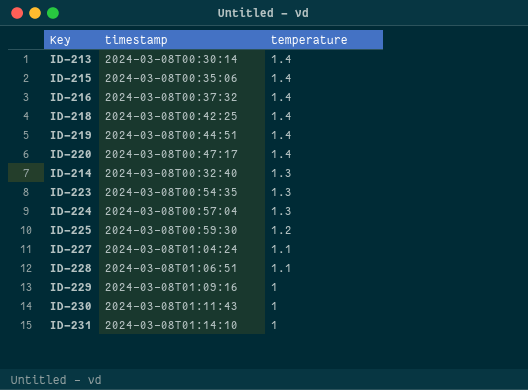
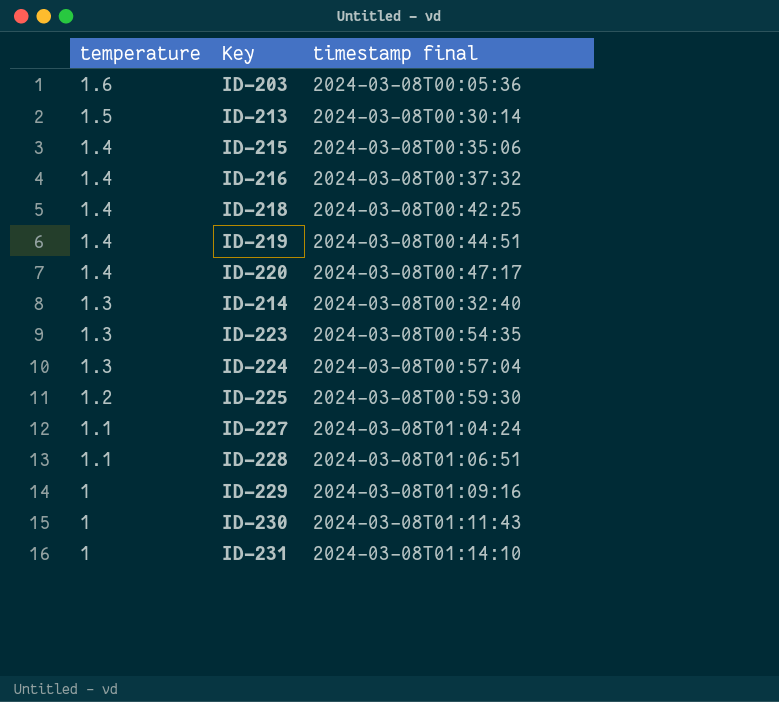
column temperature | position: 3 -> 1
column name: timestamp -> timestamp final
row ID-203: none -> 1.6 | 2024-03-08T00:05:36
ID-213 | temperature: 1.4 -> 1.5

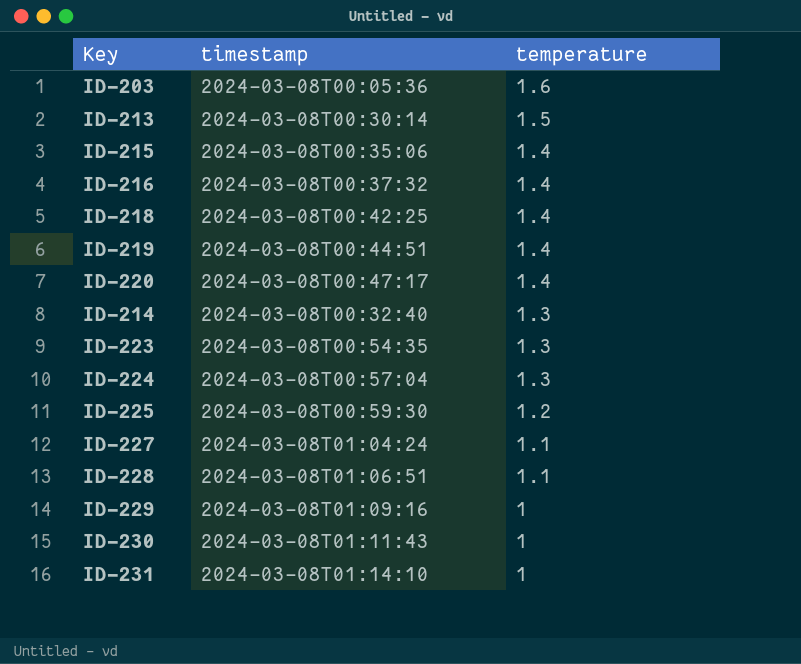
column name: timestamp final -> timestamp
column temperature | position: 1 -> 3

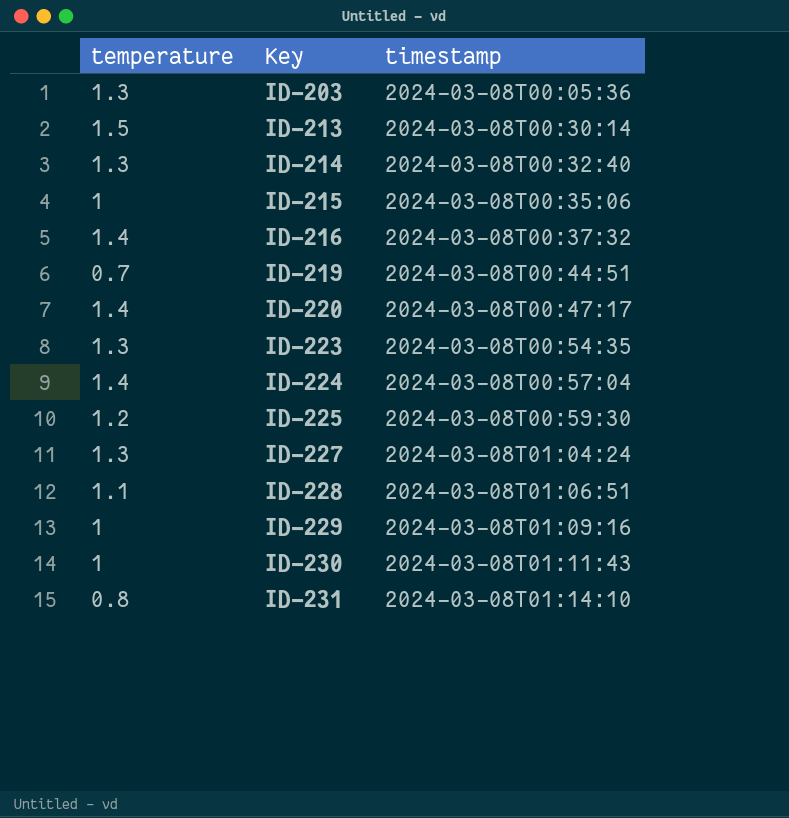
row order: temperature descending -> Key ascending
column temperature | position: 3 -> 1
row ID-218: 2024-03-08T00:42:25 | 1.4 -> none
ID-203 | temperature: 1.6 -> 1.3
ID-215 | temperature: 1.4 -> 1
ID-219 | temperature: 1.4 -> 0.7
ID-224 | temperature: 1.3 -> 1.4
ID-227 | temperature: 1.1 -> 1.3
ID-231 | temperature: 1 -> 0.8

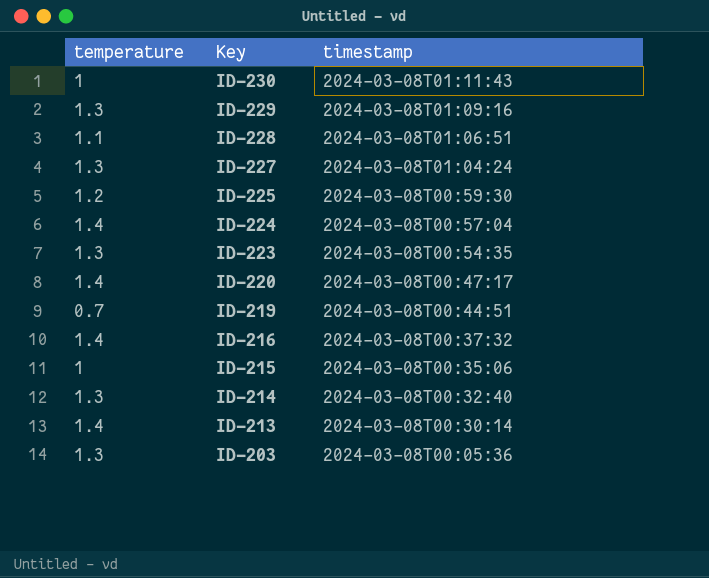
row order: Key ascending -> Key descending
row ID-231: 0.8 | 2024-03-08T01:14:10 -> none
ID-229 | temperature: 1 -> 1.3
ID-213 | temperature: 1.5 -> 1.4

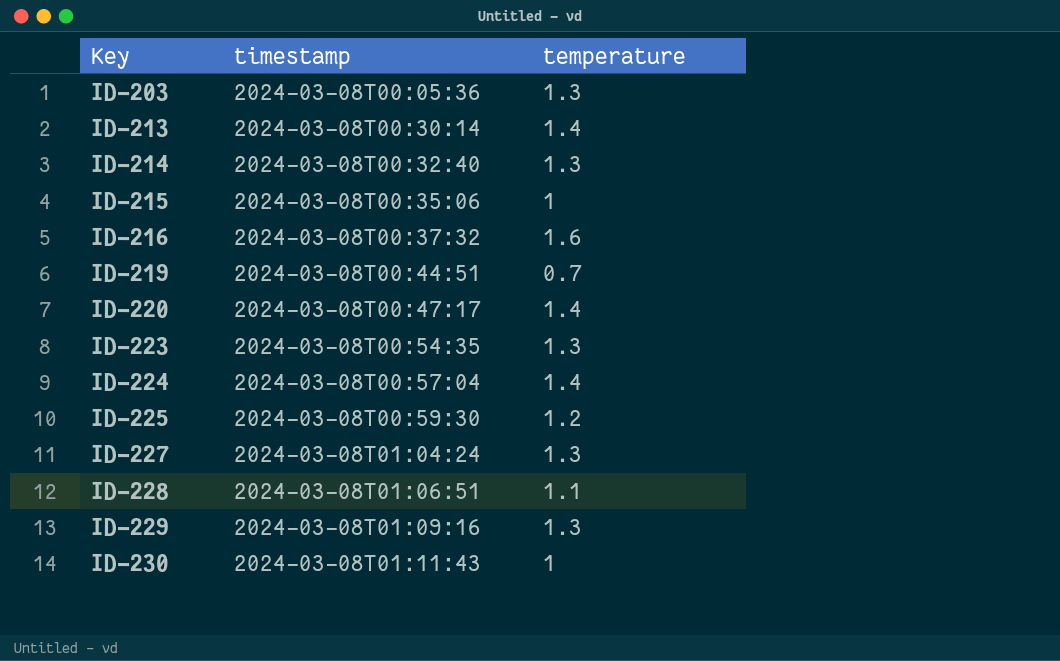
row order: Key descending -> Key ascending
column temperature | position: 1 -> 3
ID-216 | temperature: 1.4 -> 1.6

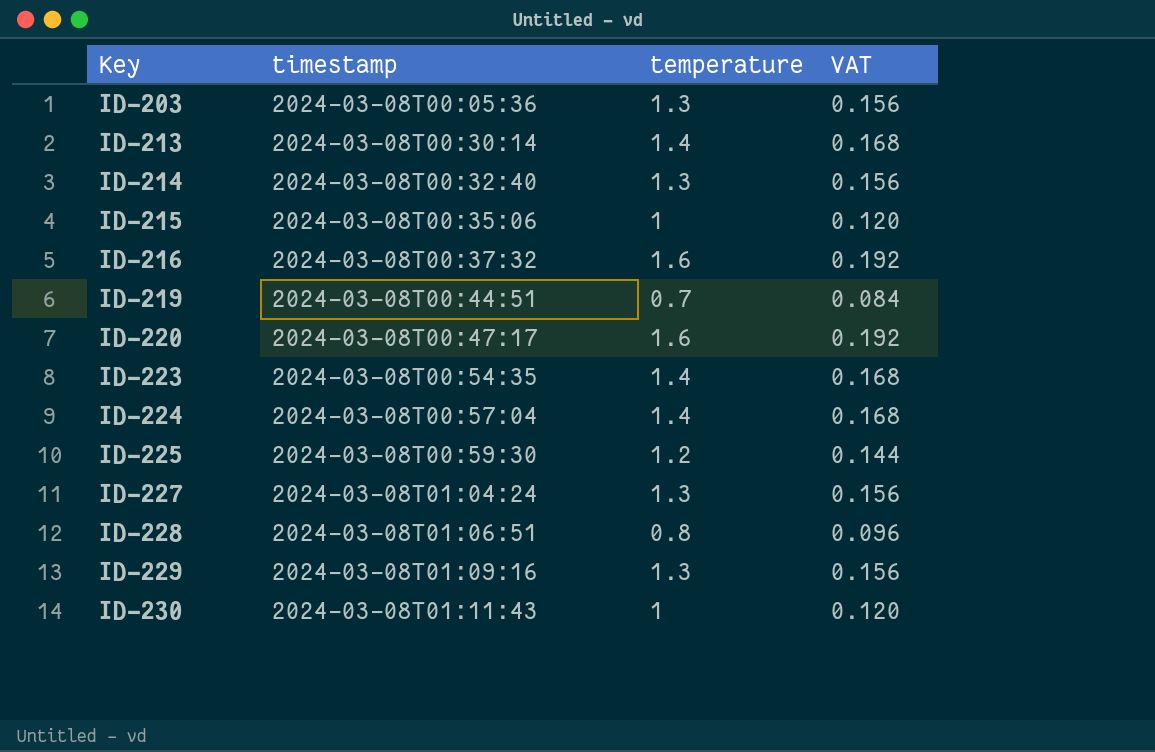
column VAT | formula: none -> [temperature] * 0.12
ID-220 | temperature: 1.4 -> 1.6
ID-223 | temperature: 1.3 -> 1.4
ID-228 | temperature: 1.1 -> 0.8

